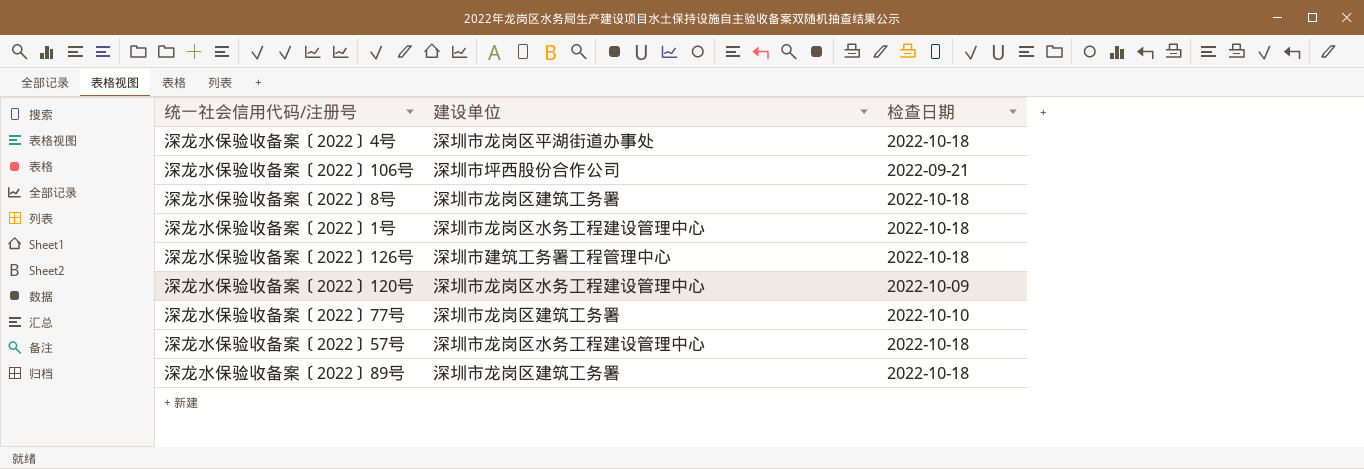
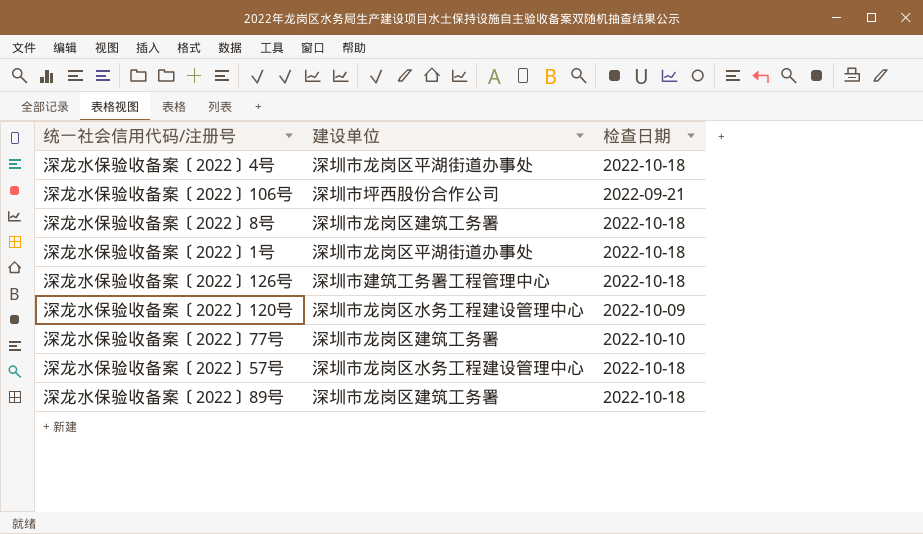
深龙水保验收备案〔2022〕1号 | 建设单位: 深圳市龙岗区水务工程建设管理中心 -> 深圳市龙岗区平湖街道办事处

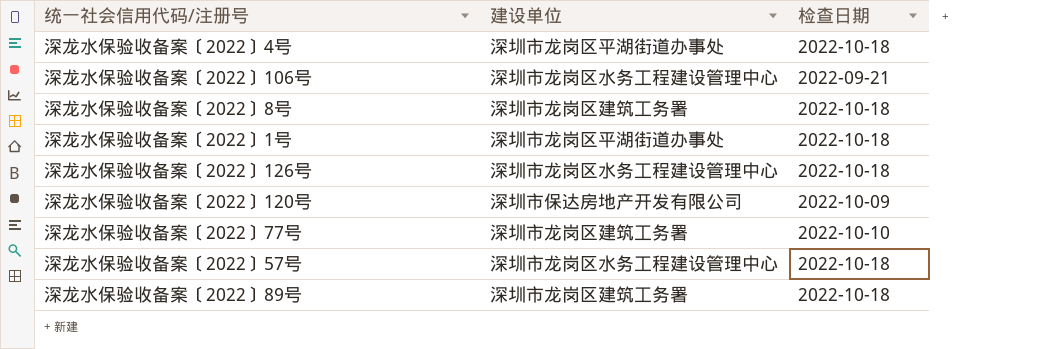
深龙水保验收备案〔2022〕106号 | 建设单位: 深圳市坪西股份合作公司 -> 深圳市龙岗区水务工程建设管理中心
深龙水保验收备案〔2022〕126号 | 建设单位: 深圳市建筑工务署工程管理中心 -> 深圳市龙岗区水务工程建设管理中心
深龙水保验收备案〔2022〕120号 | 建设单位: 深圳市龙岗区水务工程建设管理中心 -> 深圳市保达房地产开发有限公司

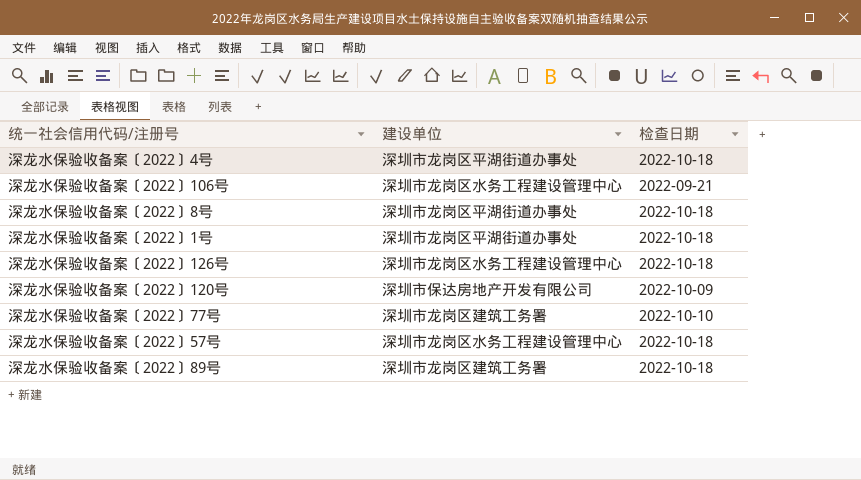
深龙水保验收备案〔2022〕8号 | 建设单位: 深圳市龙岗区建筑工务署 -> 深圳市龙岗区平湖街道办事处

